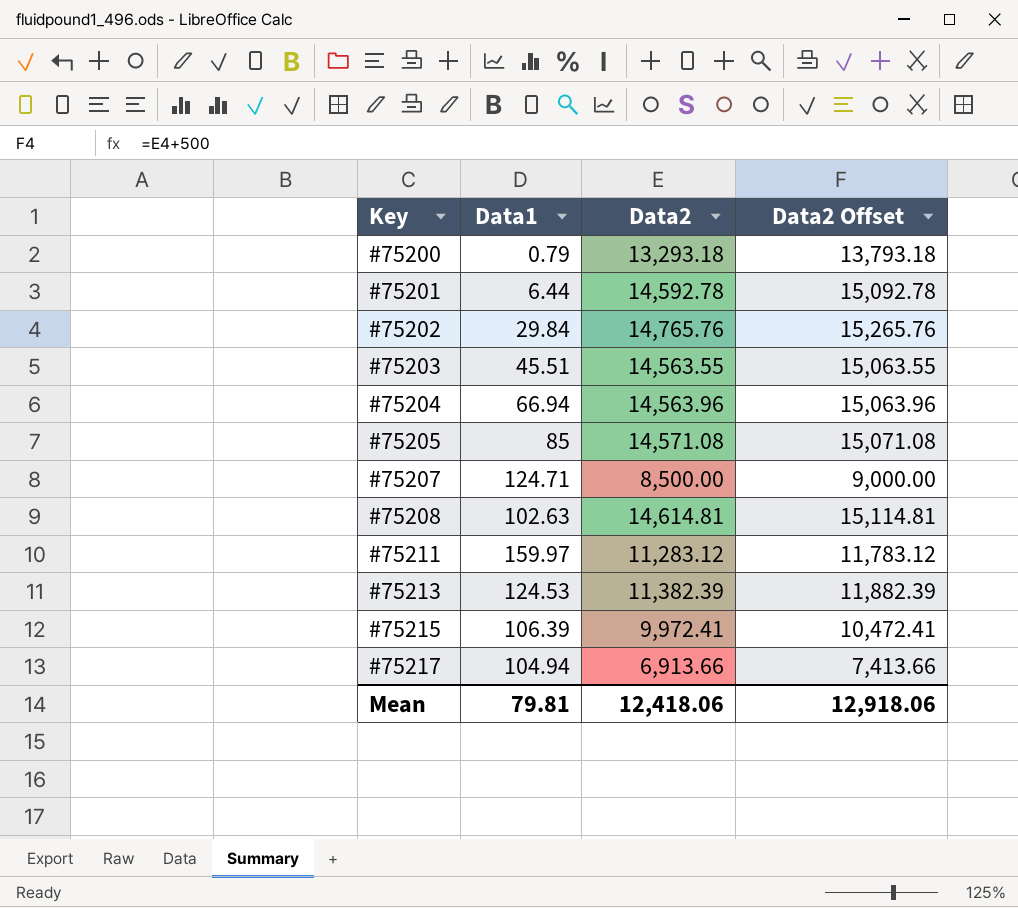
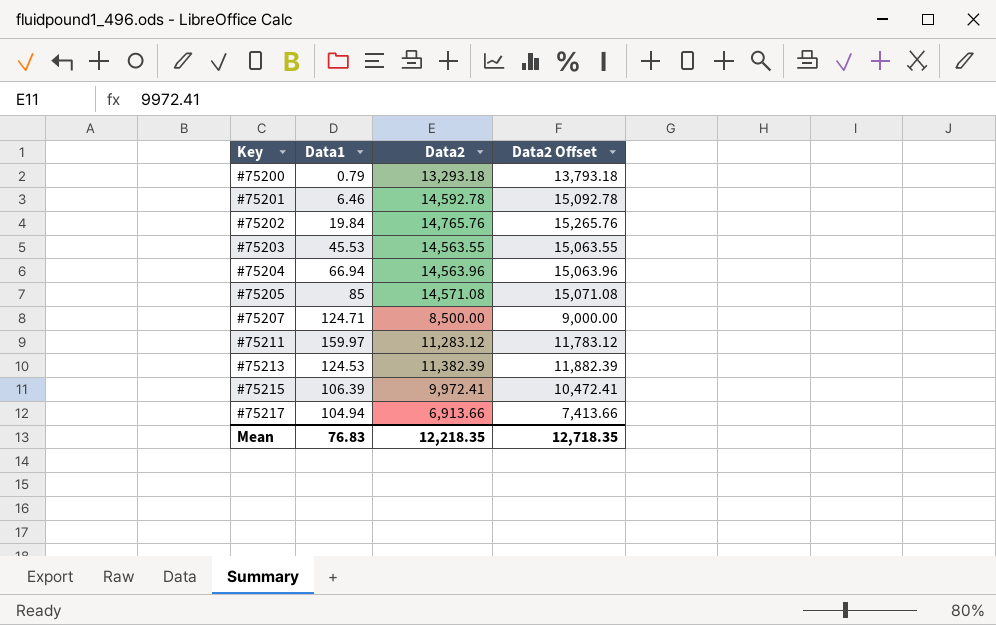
row #75208: 102.63 | 14,614.81 | 15,114.81 -> none
#75201 | Data1: 6.44 -> 6.46
#75202 | Data1: 29.84 -> 19.84
#75203 | Data1: 45.51 -> 45.53
Mean | Data1: 79.81 -> 76.83
Mean | Data2: 12,418.06 -> 12,218.35
Mean | Data2 Offset: 12,918.06 -> 12,718.35

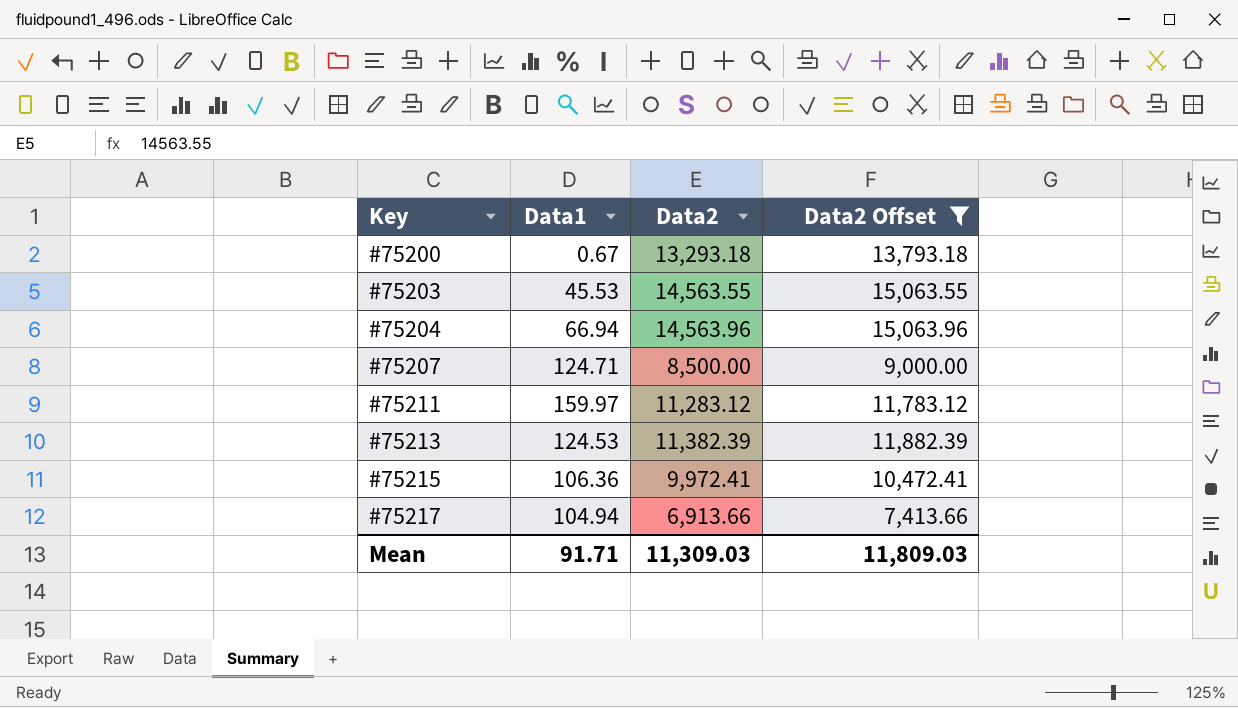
filter: none -> Data2 Offset <= 15,063.96
#75200 | Data1: 0.79 -> 0.67
#75215 | Data1: 106.39 -> 106.36
Mean | Data1: 76.83 -> 91.71
Mean | Data2: 12,218.35 -> 11,309.03
Mean | Data2 Offset: 12,718.35 -> 11,809.03

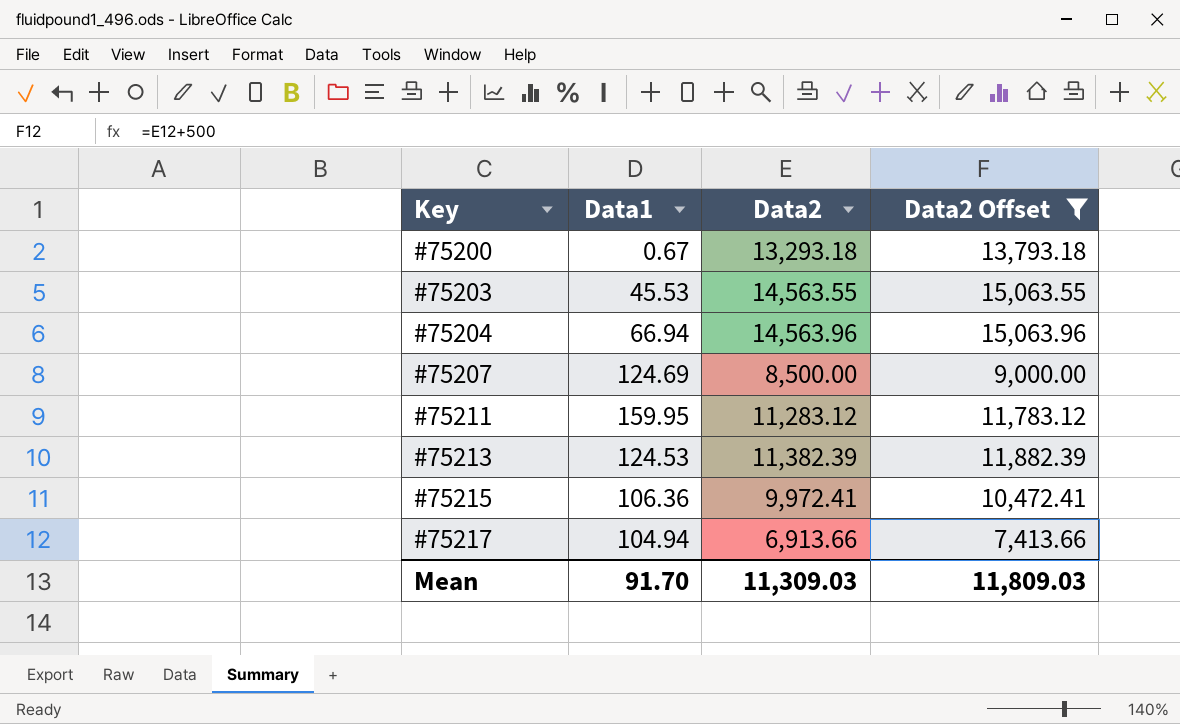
#75207 | Data1: 124.71 -> 124.69
#75211 | Data1: 159.97 -> 159.95
Mean | Data1: 91.71 -> 91.70

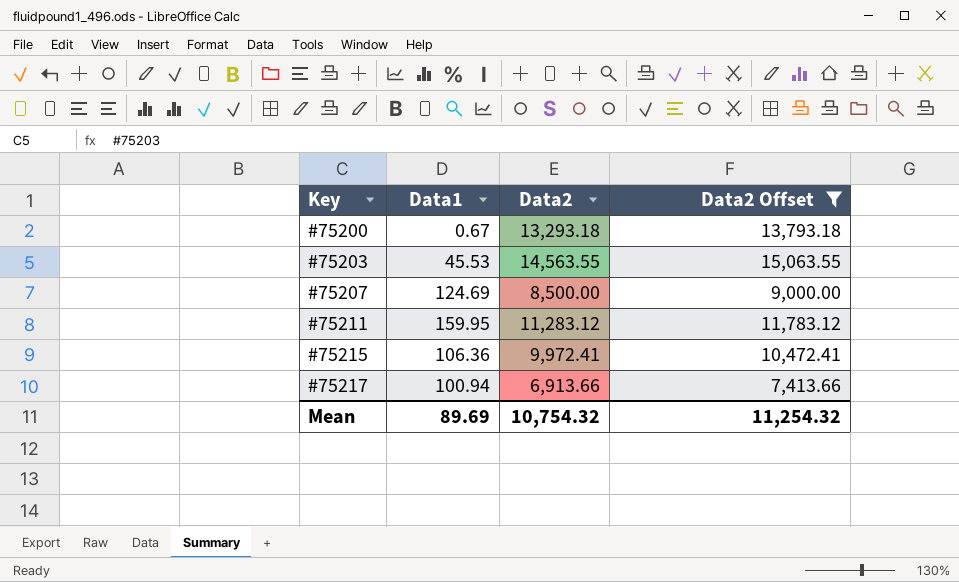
row #75204: 66.94 | 14,563.96 | 15,063.96 -> none
row #75213: 124.53 | 11,382.39 | 11,882.39 -> none
#75217 | Data1: 104.94 -> 100.94
Mean | Data1: 91.70 -> 89.69
Mean | Data2: 11,309.03 -> 10,754.32
Mean | Data2 Offset: 11,809.03 -> 11,254.32

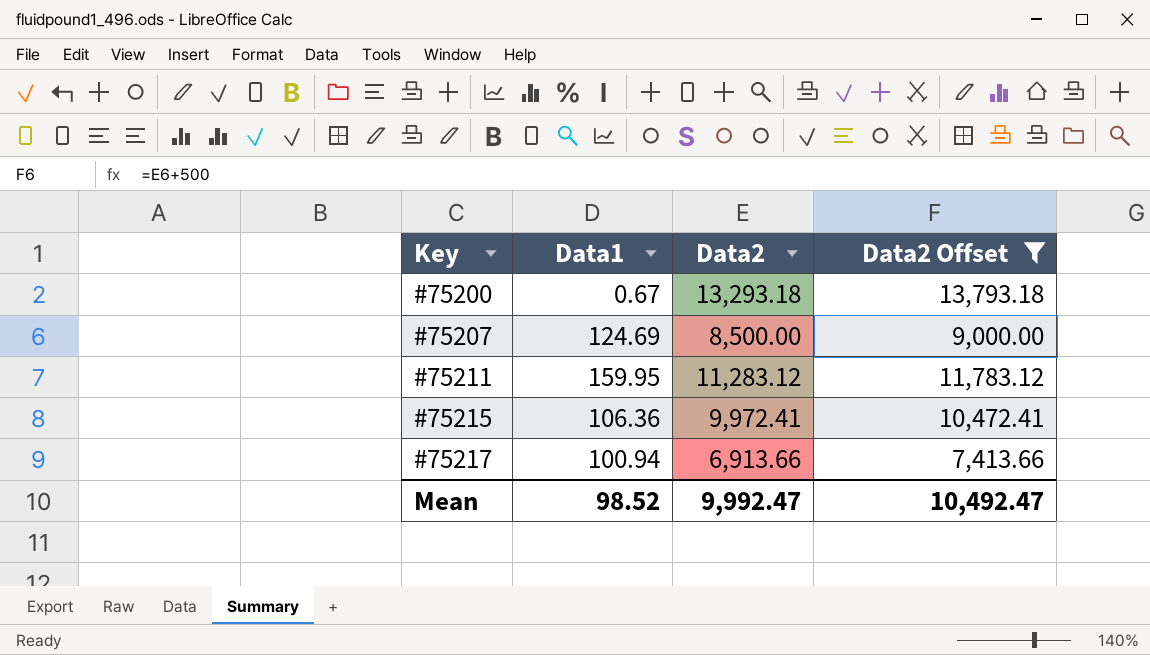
row #75203: 45.53 | 14,563.55 | 15,063.55 -> none
Mean | Data1: 89.69 -> 98.52
Mean | Data2: 10,754.32 -> 9,992.47
Mean | Data2 Offset: 11,254.32 -> 10,492.47

